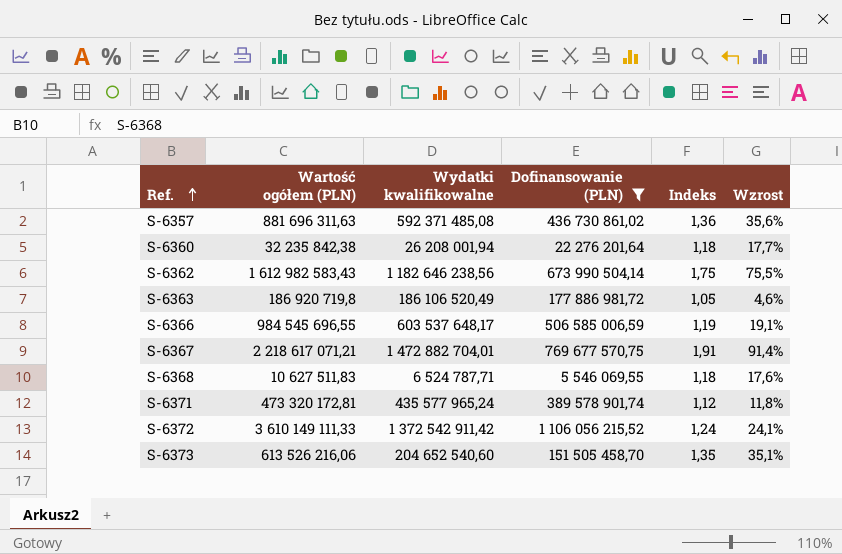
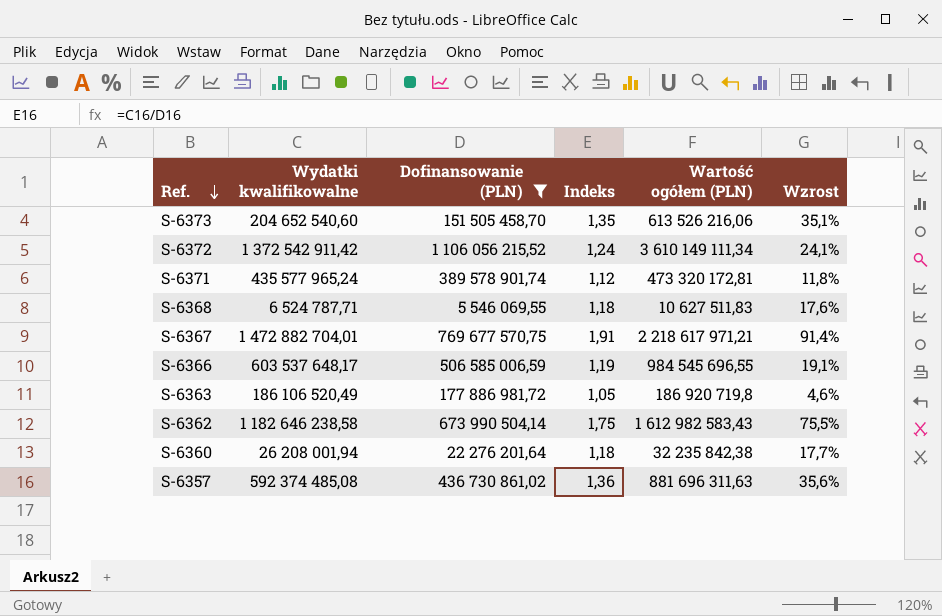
row order: Ref. ascending -> Ref. descending
column Wartość ogółem (PLN) | position: 2 -> 5
S-6372 | Wartość ogółem (PLN): 3 610 149 111,33 -> 3 610 149 111,34
S-6367 | Wartość ogółem (PLN): 2 218 617 071,21 -> 2 218 617 971,21
S-6362 | Wydatki kwalifikowalne: 1 182 646 238,56 -> 1 182 646 238,58
S-6357 | Wydatki kwalifikowalne: 592 371 485,08 -> 592 374 485,08

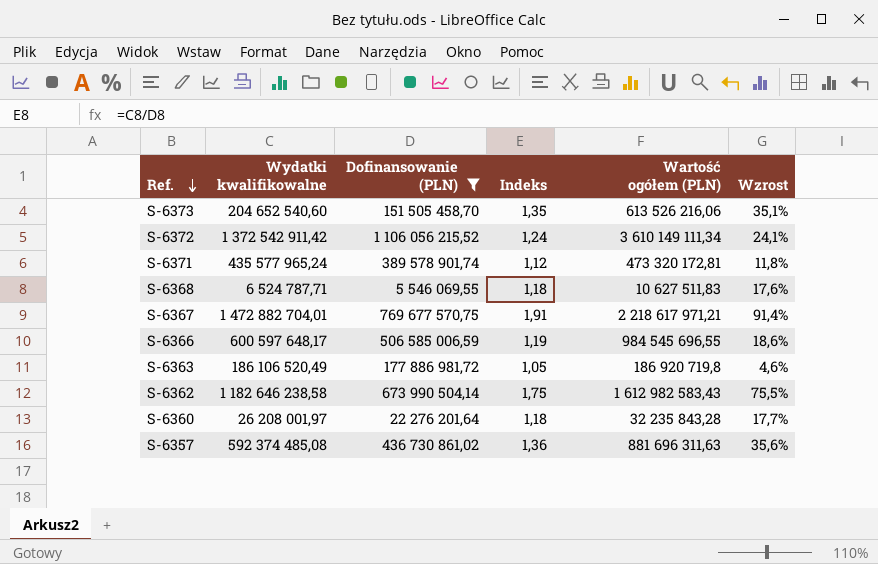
S-6366 | Wydatki kwalifikowalne: 603 537 648,17 -> 600 597 648,17
S-6366 | Wzrost: 19,1% -> 18,6%
S-6360 | Wydatki kwalifikowalne: 26 208 001,94 -> 26 208 001,97
S-6360 | Wartość ogółem (PLN): 32 235 842,38 -> 32 235 843,28

